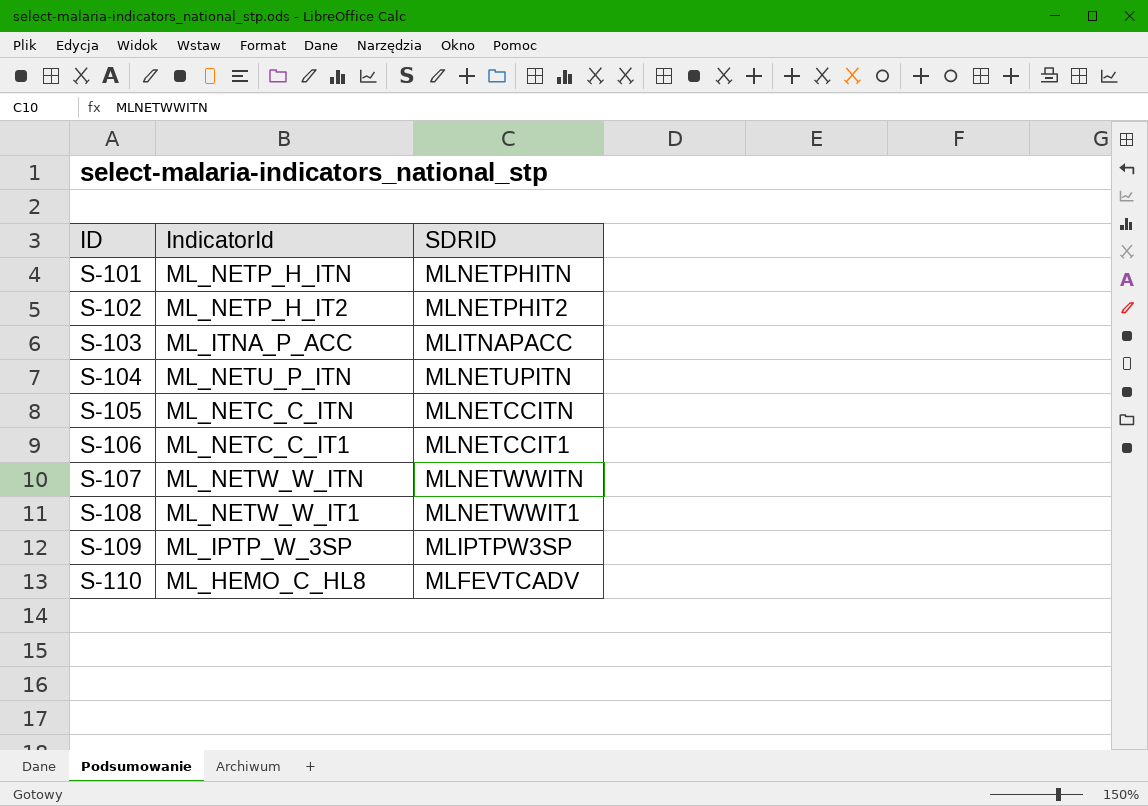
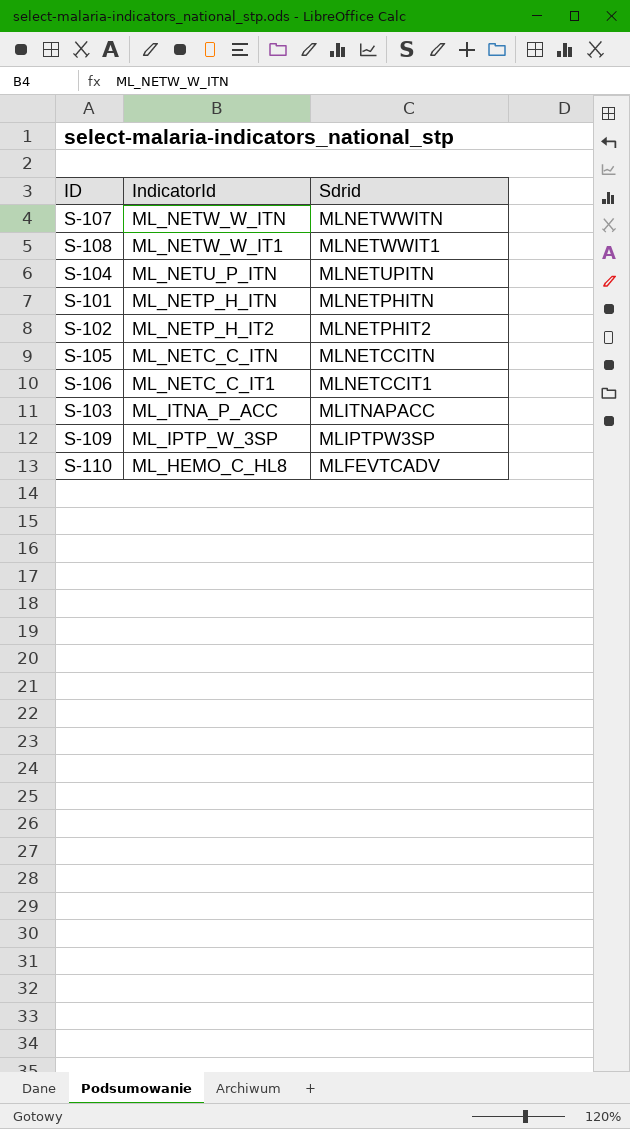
row order: ID ascending -> IndicatorId descending
column name: SDRID -> Sdrid

